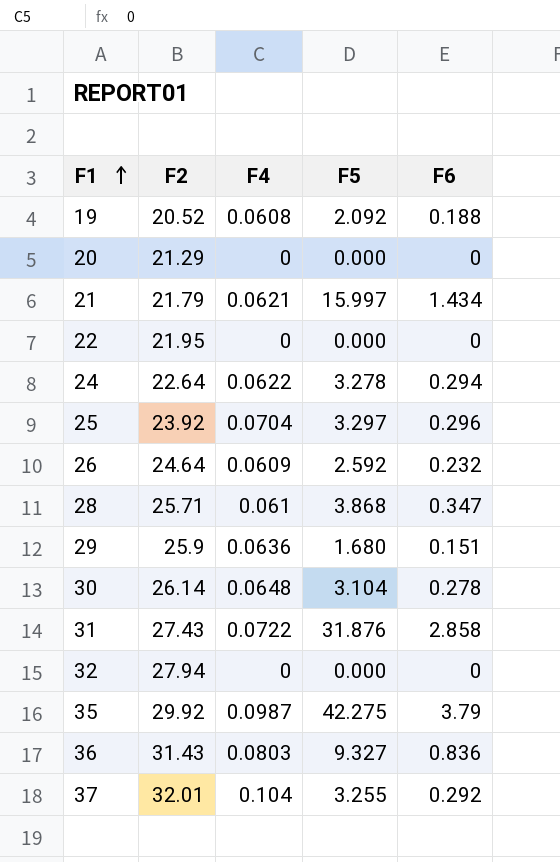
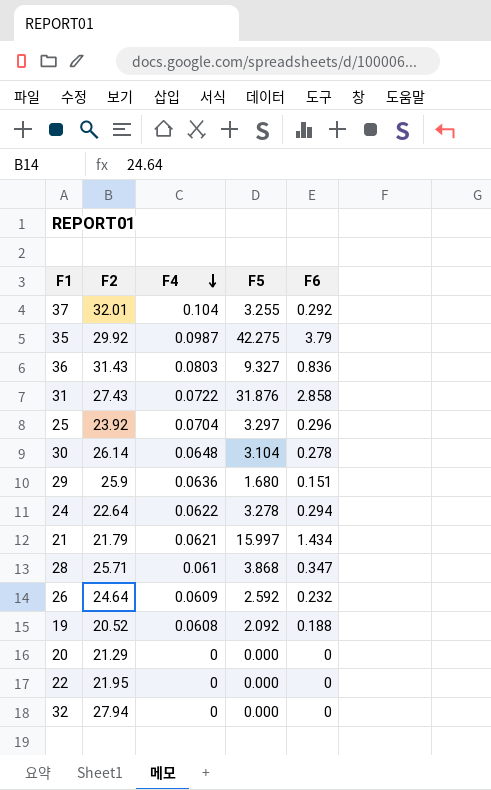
row order: F1 ascending -> F4 descending

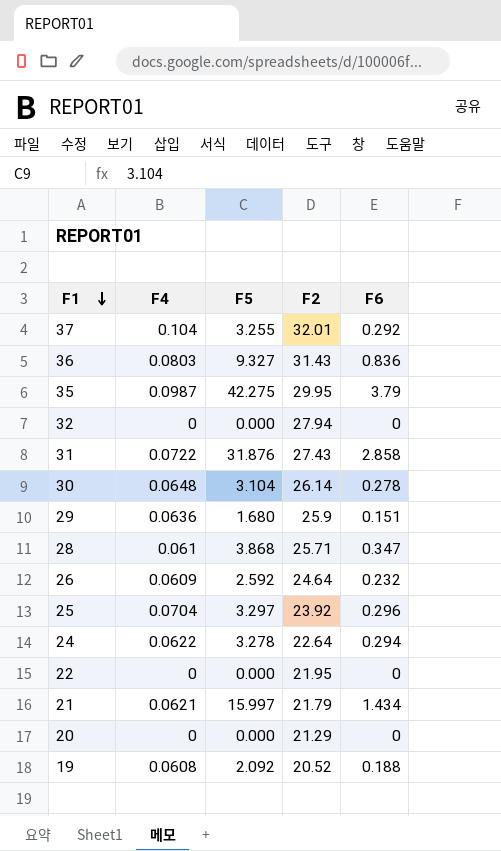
row order: F4 descending -> F1 descending
column F2 | position: 2 -> 4
35 | F2: 29.92 -> 29.95

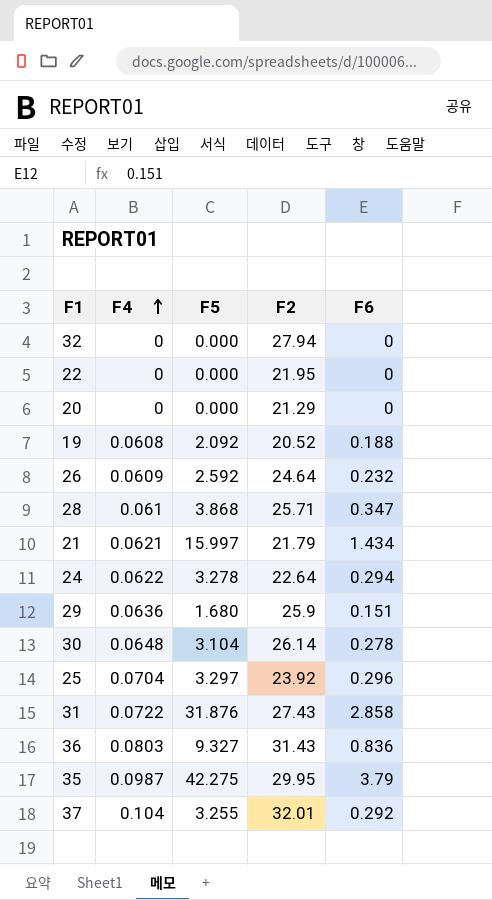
row order: F1 descending -> F4 ascending

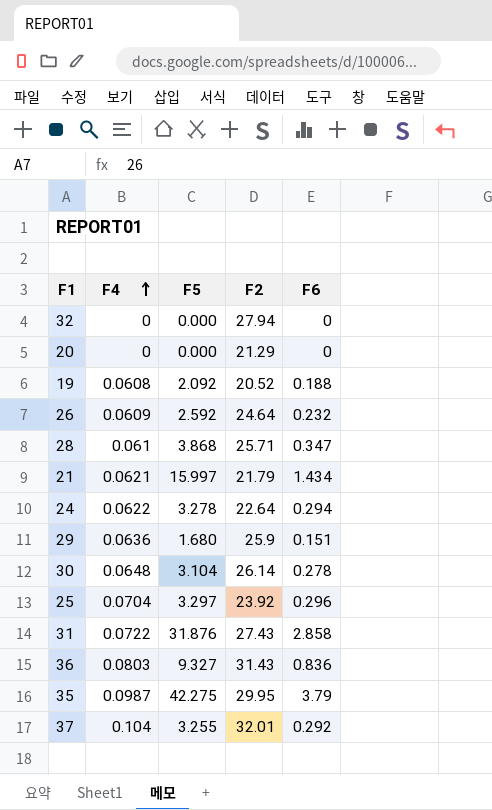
row 22: 0 | 0.000 | 21.95 | 0 -> none

